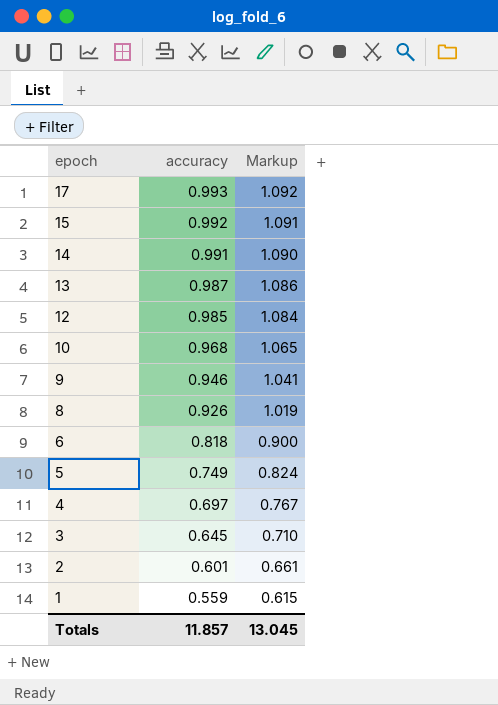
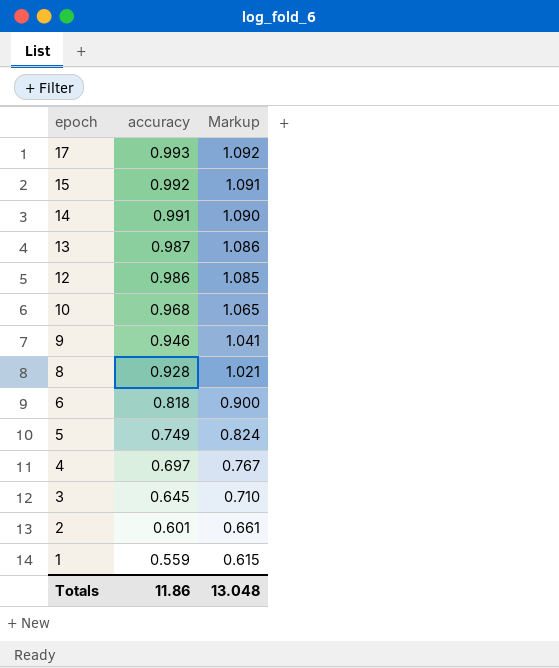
12 | accuracy: 0.985 -> 0.986
12 | Markup: 1.084 -> 1.085
8 | accuracy: 0.926 -> 0.928
8 | Markup: 1.019 -> 1.021
Totals | accuracy: 11.857 -> 11.86
Totals | Markup: 13.045 -> 13.048

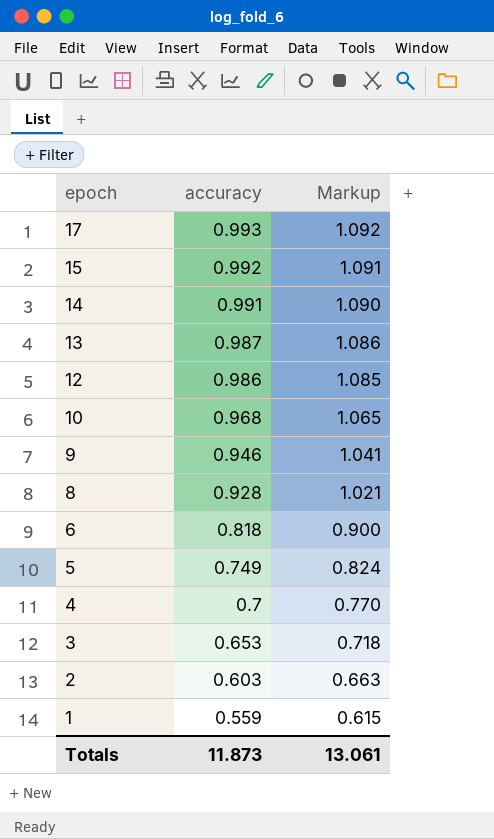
4 | accuracy: 0.697 -> 0.7
4 | Markup: 0.767 -> 0.770
3 | accuracy: 0.645 -> 0.653
3 | Markup: 0.710 -> 0.718
2 | accuracy: 0.601 -> 0.603
2 | Markup: 0.661 -> 0.663
Totals | accuracy: 11.86 -> 11.873
Totals | Markup: 13.048 -> 13.061

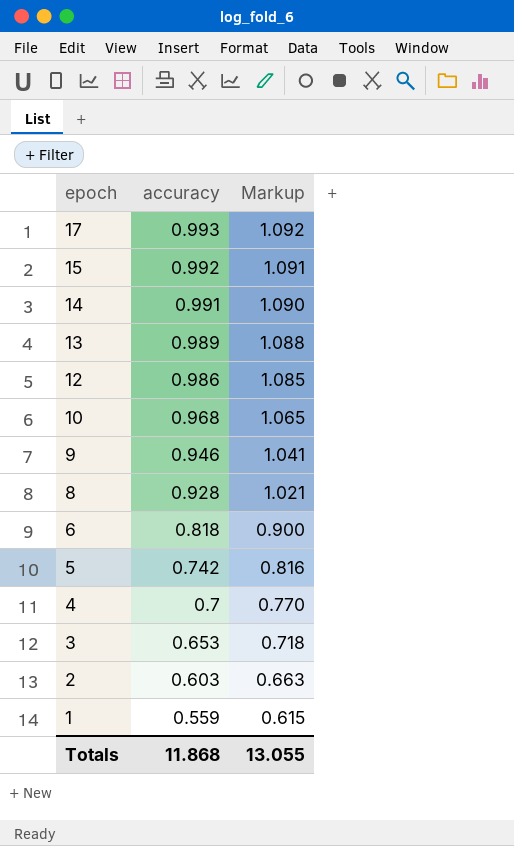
13 | accuracy: 0.987 -> 0.989
13 | Markup: 1.086 -> 1.088
5 | accuracy: 0.749 -> 0.742
5 | Markup: 0.824 -> 0.816
Totals | accuracy: 11.873 -> 11.868
Totals | Markup: 13.061 -> 13.055

